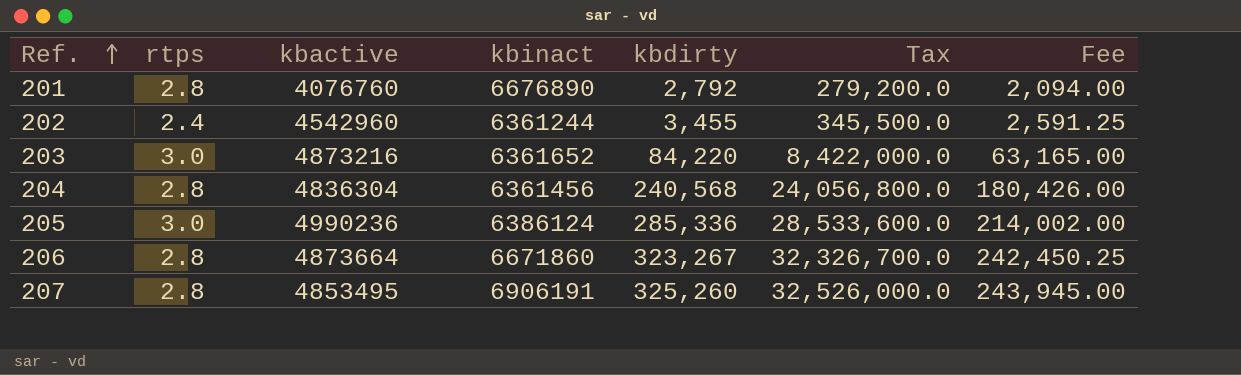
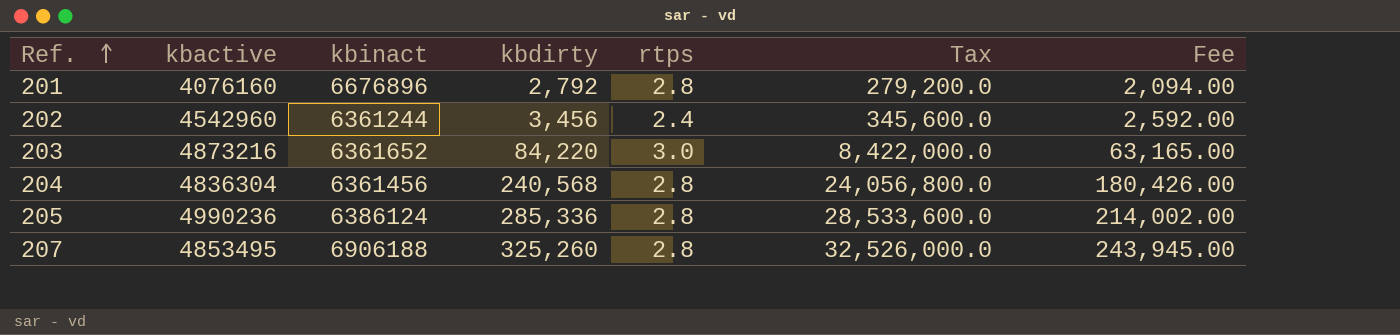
column rtps | position: 2 -> 5
row 206: 2.8 | 4873664 | 6671860 | 323,267 | 32,326,700.0 | 242,450.25 -> none
201 | kbactive: 4076760 -> 4076160
201 | kbinact: 6676890 -> 6676896
202 | kbdirty: 3,455 -> 3,456
202 | Tax: 345,500.0 -> 345,600.0
202 | Fee: 2,591.25 -> 2,592.00
205 | rtps: 3.0 -> 2.8
207 | kbinact: 6906191 -> 6906188

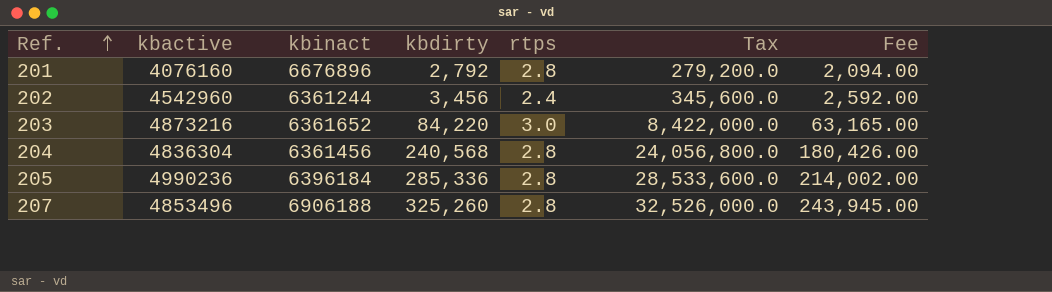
205 | kbinact: 6386124 -> 6396184
207 | kbactive: 4853495 -> 4853496

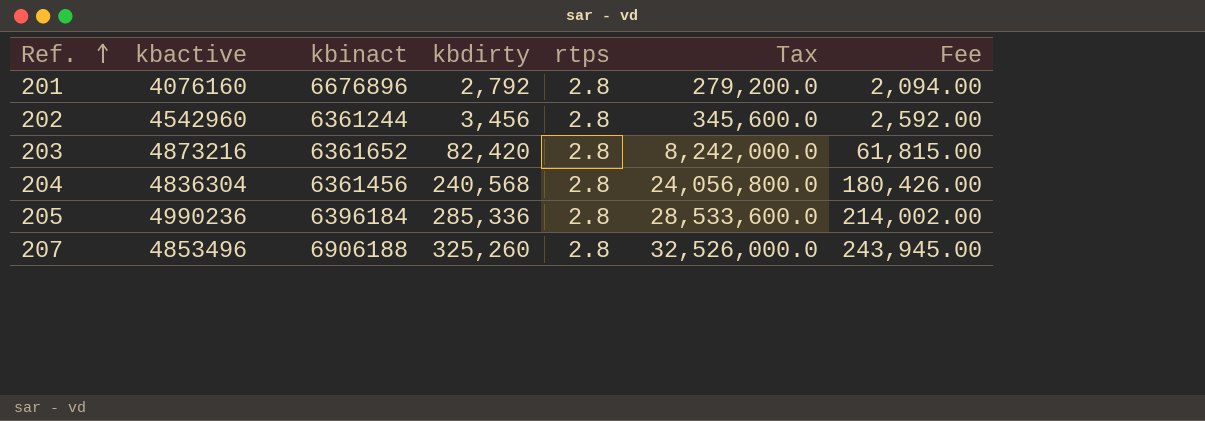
202 | rtps: 2.4 -> 2.8
203 | kbdirty: 84,220 -> 82,420
203 | rtps: 3.0 -> 2.8
203 | Tax: 8,422,000.0 -> 8,242,000.0
203 | Fee: 63,165.00 -> 61,815.00

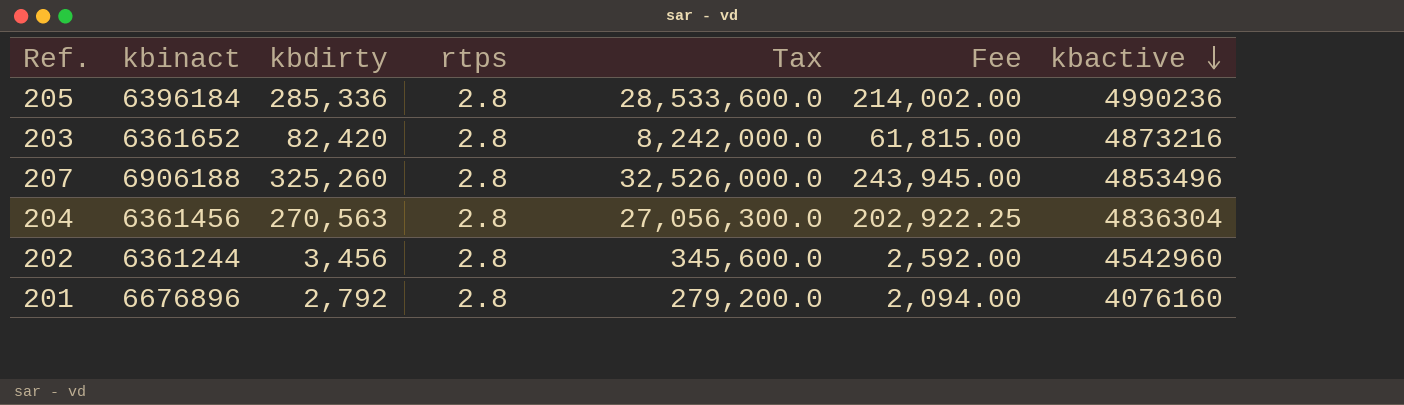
row order: Ref. ascending -> kbactive descending
column kbactive | position: 2 -> 7
204 | kbdirty: 240,568 -> 270,563
204 | Tax: 24,056,800.0 -> 27,056,300.0
204 | Fee: 180,426.00 -> 202,922.25

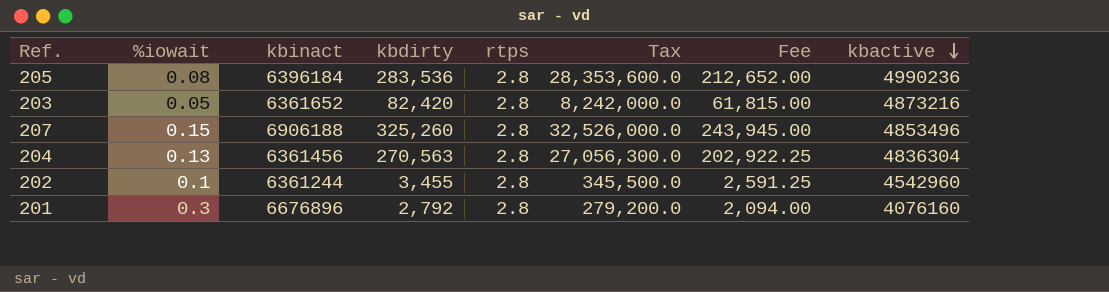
column %iowait | position: none -> 2
205 | kbdirty: 285,336 -> 283,536
205 | Tax: 28,533,600.0 -> 28,353,600.0
205 | Fee: 214,002.00 -> 212,652.00
202 | kbdirty: 3,456 -> 3,455
202 | Tax: 345,600.0 -> 345,500.0
202 | Fee: 2,592.00 -> 2,591.25

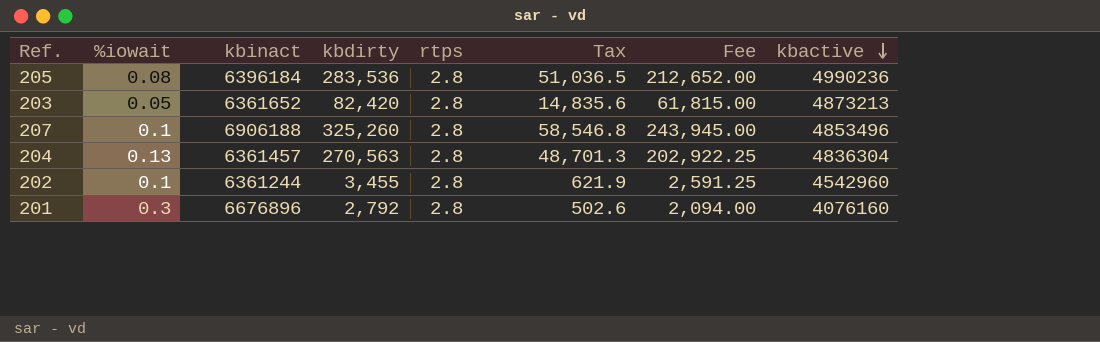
column Tax | formula: [kbdirty] * 100 -> [kbdirty] * 0.18
203 | kbactive: 4873216 -> 4873213
207 | %iowait: 0.15 -> 0.1
204 | kbinact: 6361456 -> 6361457

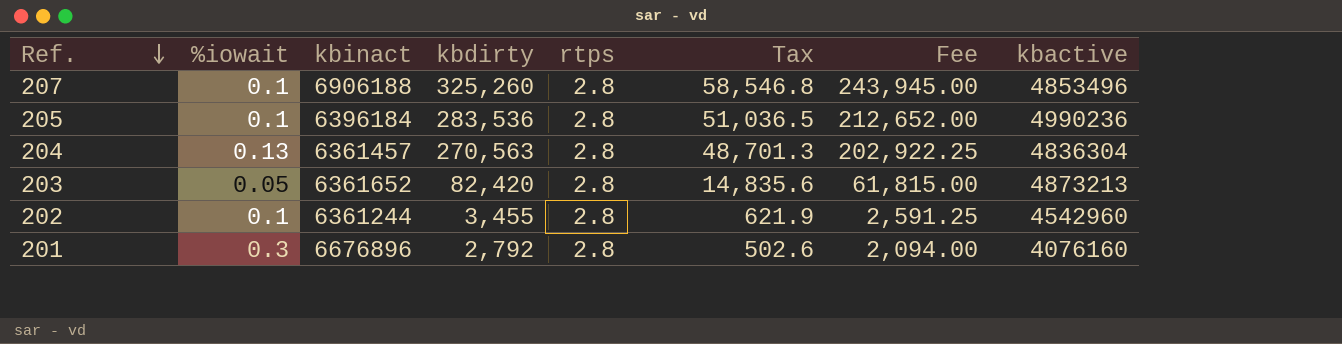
row order: kbactive descending -> Ref. descending
205 | %iowait: 0.08 -> 0.1

